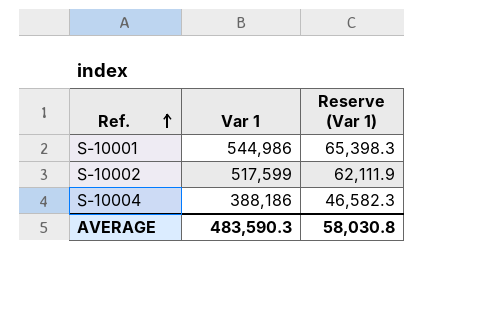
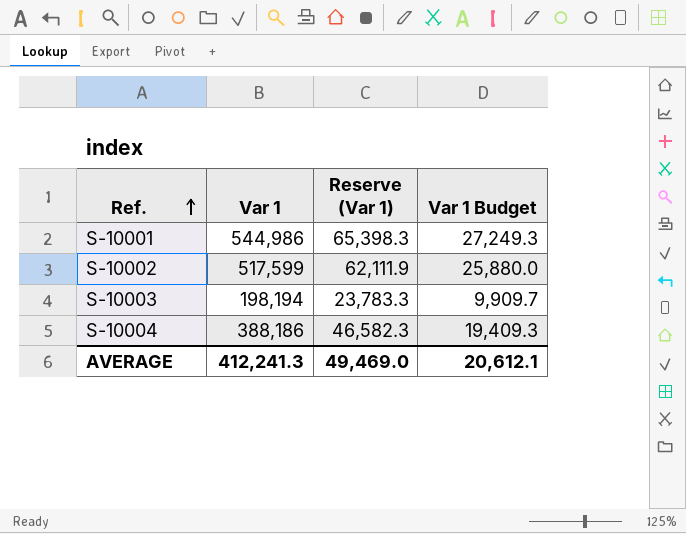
column Var 1 Budget | formula: none -> [Var 1] * 0.05
row S-10003: none -> 198,194 | 23,783.3 | 9,909.7
AVERAGE | Var 1: 483,590.3 -> 412,241.3
AVERAGE | Reserve (Var 1): 58,030.8 -> 49,469.0

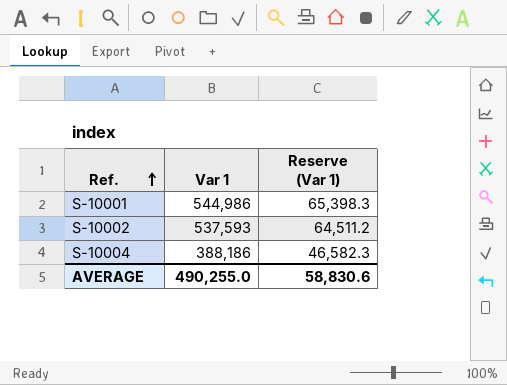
column Var 1 Budget | formula: [Var 1] * 0.05 -> none
row S-10003: 198,194 | 23,783.3 | 9,909.7 -> none
S-10002 | Var 1: 517,599 -> 537,593
S-10002 | Reserve (Var 1): 62,111.9 -> 64,511.2
AVERAGE | Var 1: 412,241.3 -> 490,255.0
AVERAGE | Reserve (Var 1): 49,469.0 -> 58,830.6

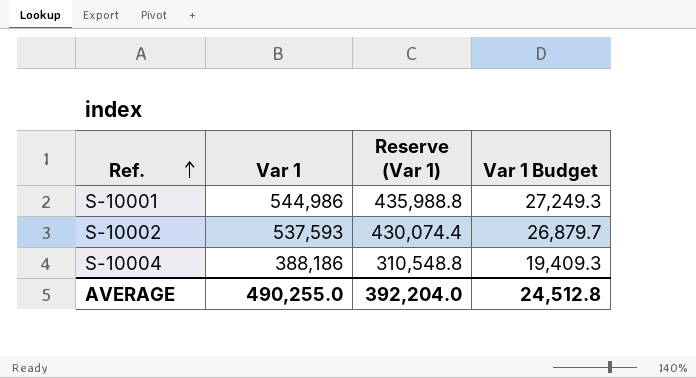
column Reserve (Var 1) | formula: [Var 1] * 0.12 -> [Var 1] * 0.8
column Var 1 Budget | formula: none -> [Var 1] * 0.05
AVERAGE | Reserve (Var 1): 58,830.6 -> 392,204.0

